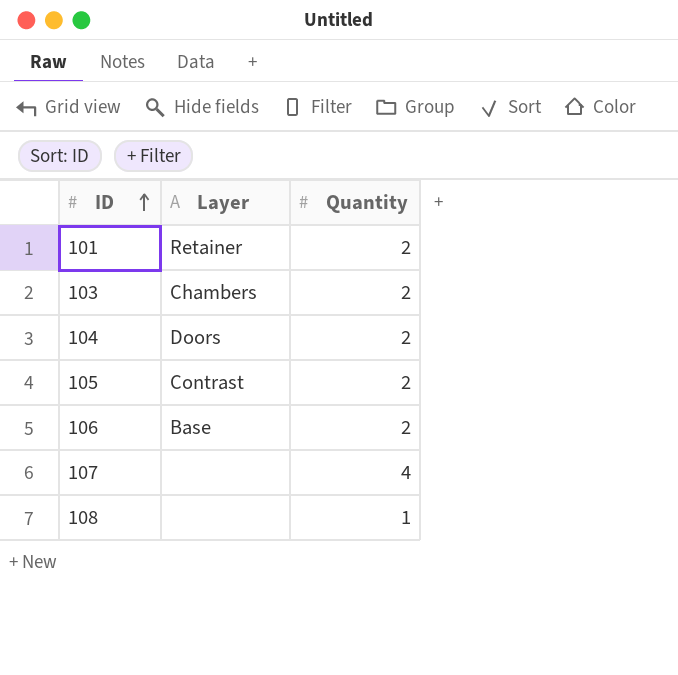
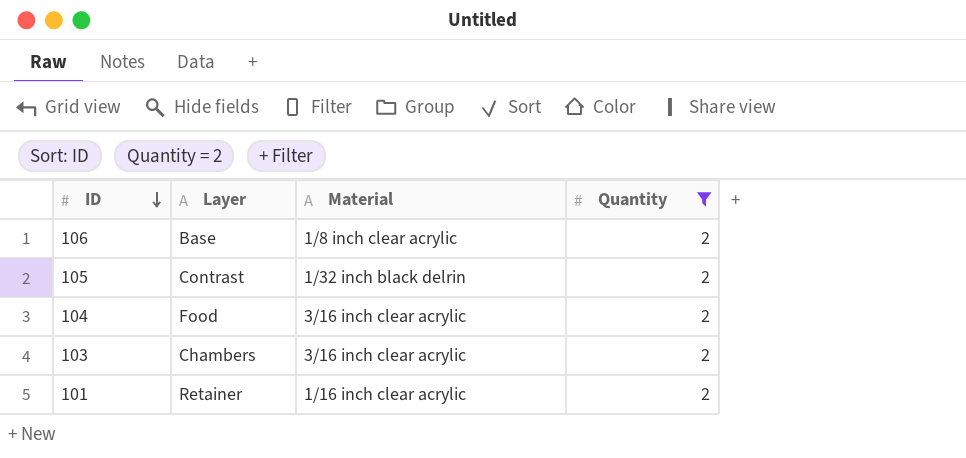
filter: none -> Quantity = 2
row order: ID ascending -> ID descending
column Material | position: none -> 3
104 | Layer: Doors -> Food

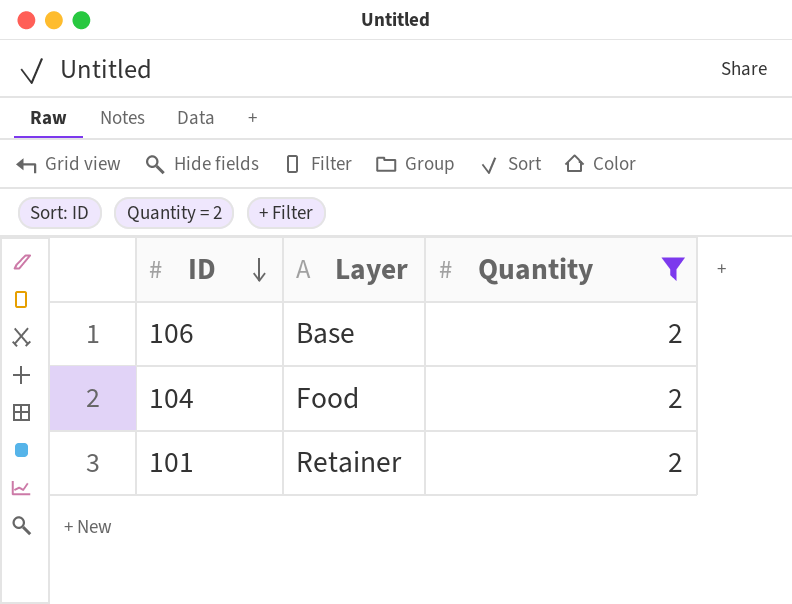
column Material | position: 3 -> none
row 105: Contrast | 1/32 inch black delrin | 2 -> none
row 103: Chambers | 3/16 inch clear acrylic | 2 -> none

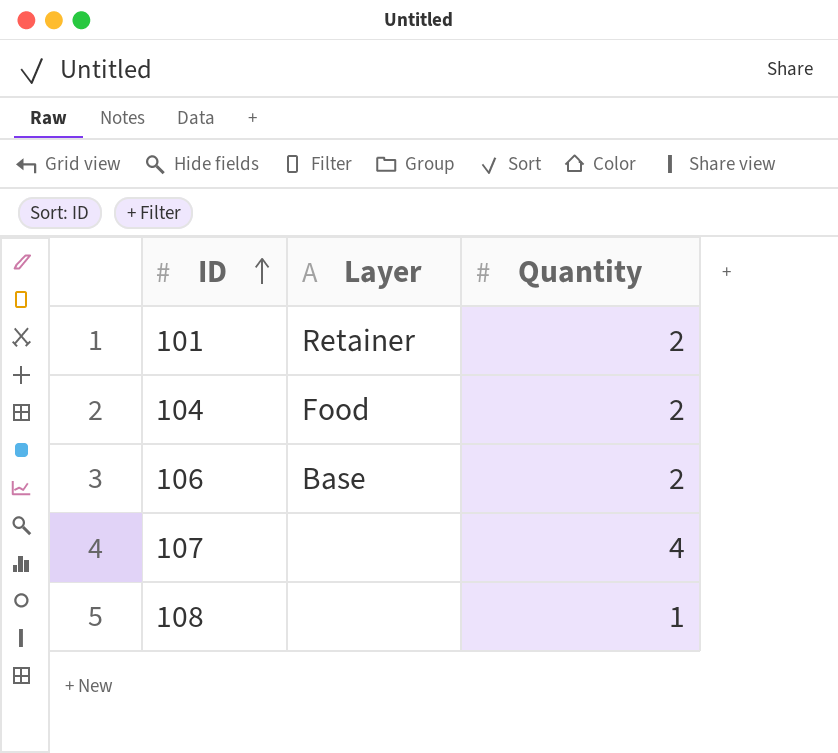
filter: Quantity = 2 -> none
row order: ID descending -> ID ascending

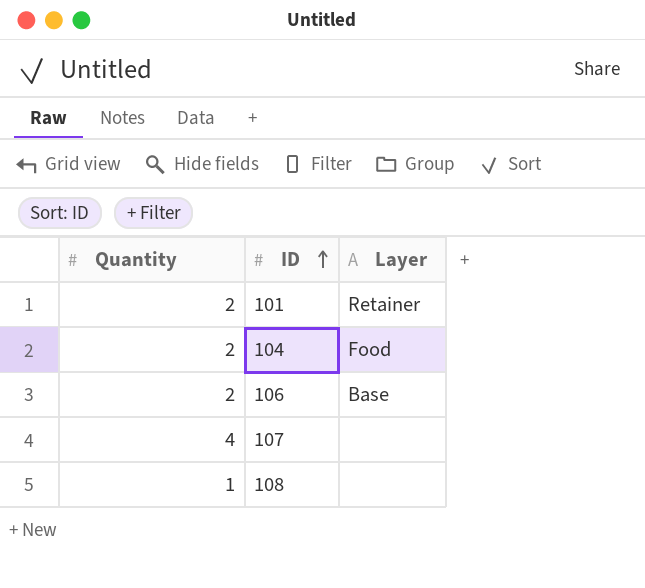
column Quantity | position: 3 -> 1

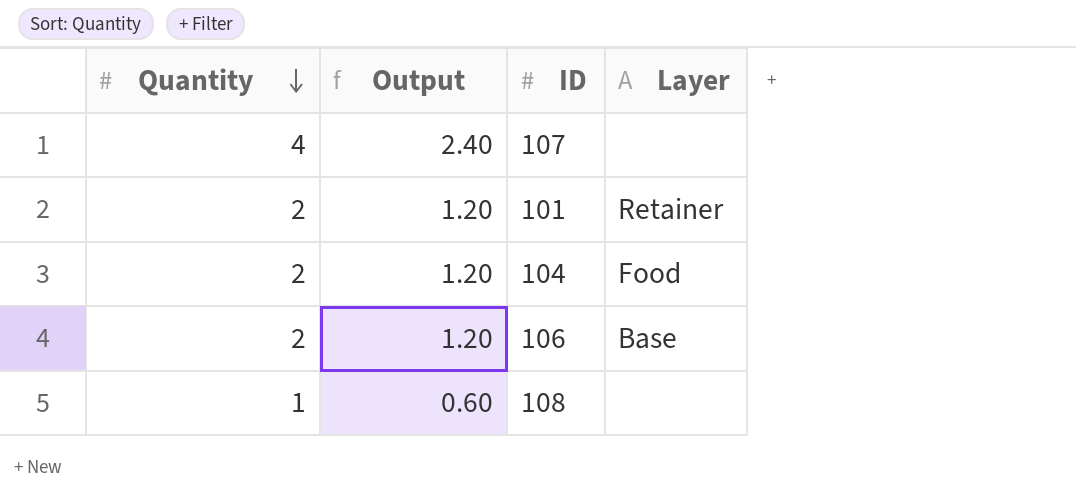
row order: ID ascending -> Quantity descending
column Output | formula: none -> [Quantity] * 0.6

